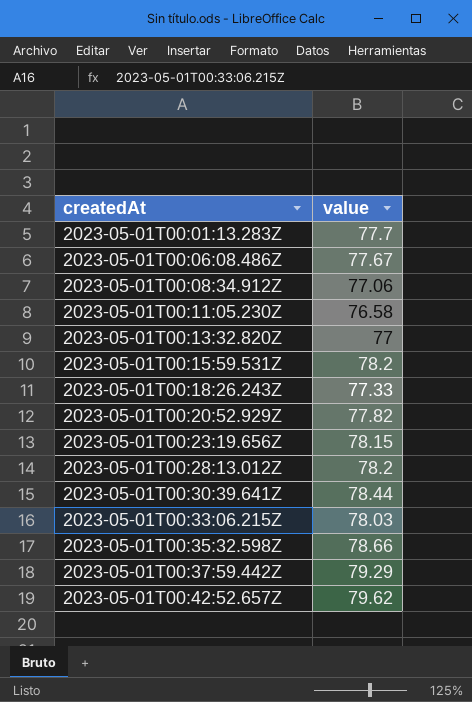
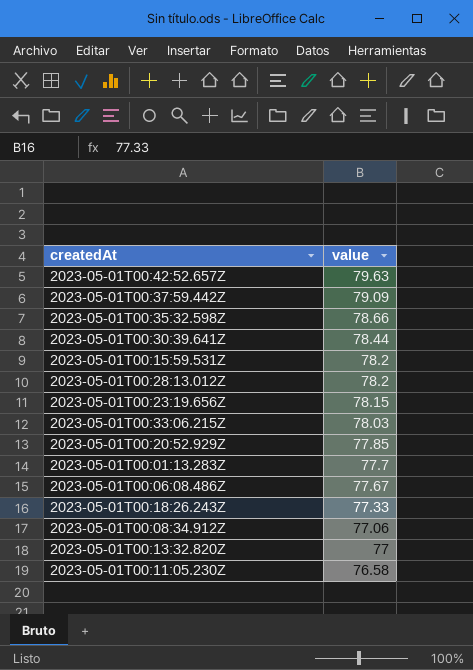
row order: createdAt ascending -> value descending
2023-05-01T00:42:52.657Z | value: 79.62 -> 79.63
2023-05-01T00:37:59.442Z | value: 79.29 -> 79.09
2023-05-01T00:20:52.929Z | value: 77.82 -> 77.85

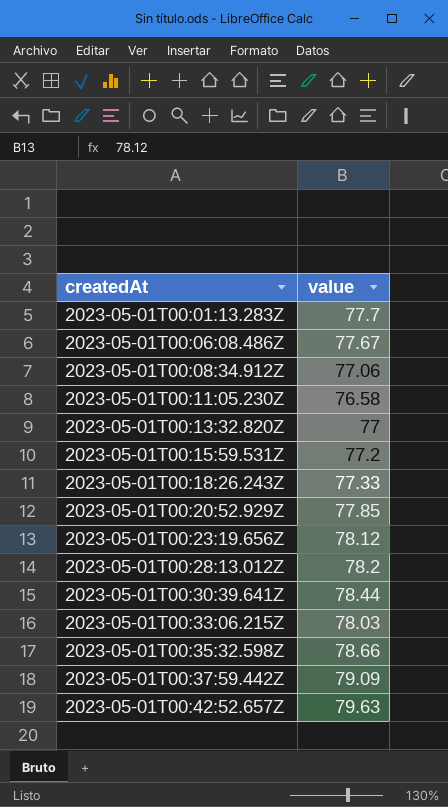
row order: value descending -> createdAt ascending
2023-05-01T00:15:59.531Z | value: 78.2 -> 77.2
2023-05-01T00:23:19.656Z | value: 78.15 -> 78.12

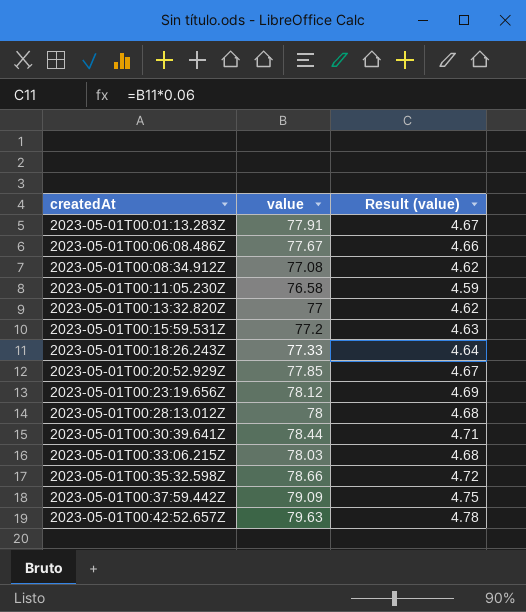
column Result (value) | formula: none -> [value] * 0.06
2023-05-01T00:01:13.283Z | value: 77.7 -> 77.91
2023-05-01T00:08:34.912Z | value: 77.06 -> 77.08
2023-05-01T00:28:13.012Z | value: 78.2 -> 78

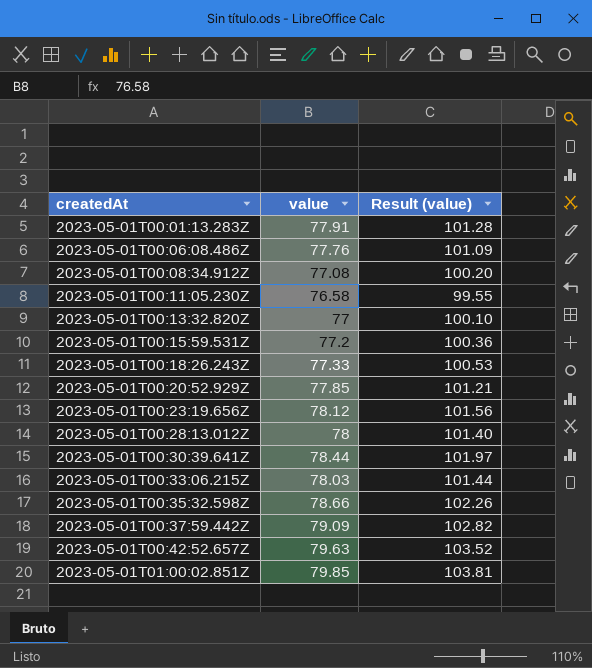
column Result (value) | formula: [value] * 0.06 -> [value] * 1.3
2023-05-01T00:06:08.486Z | value: 77.67 -> 77.76
row 2023-05-01T01:00:02.851Z: none -> 79.85 | 103.81

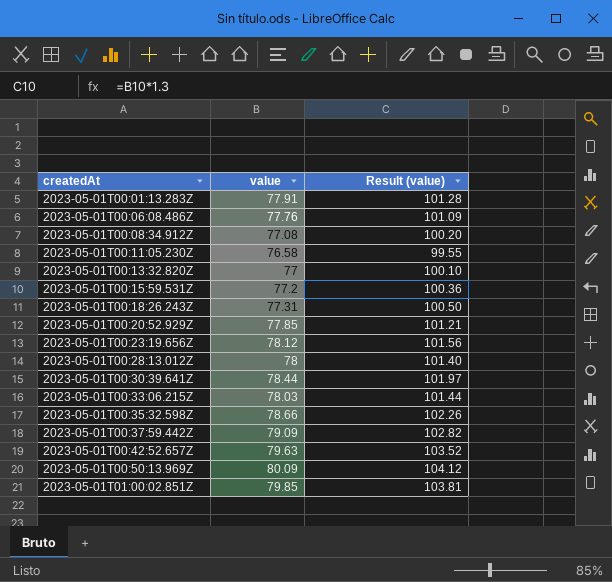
2023-05-01T00:18:26.243Z | value: 77.33 -> 77.31
2023-05-01T00:18:26.243Z | Result (value): 100.53 -> 100.50
row 2023-05-01T00:50:13.969Z: none -> 80.09 | 104.12

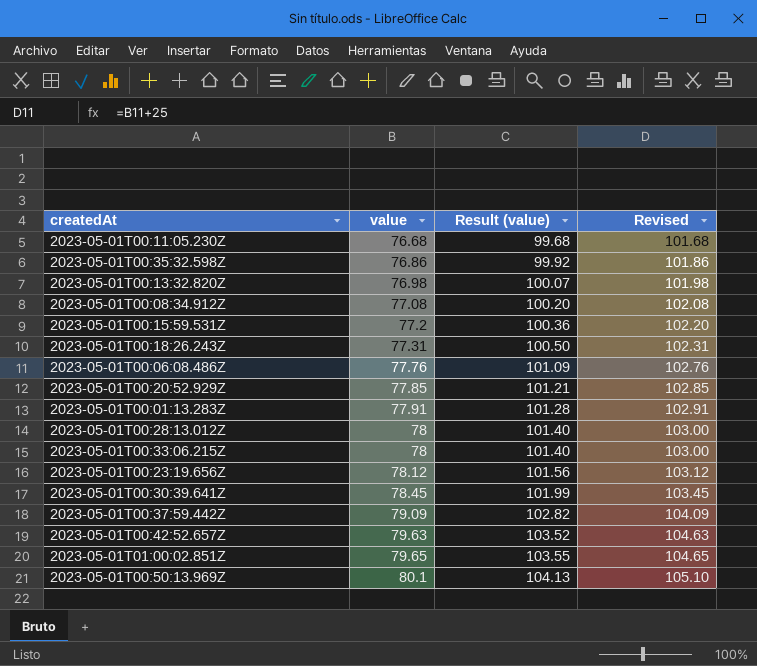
row order: createdAt ascending -> value ascending
column Revised | formula: none -> [value] + 25
2023-05-01T00:11:05.230Z | value: 76.58 -> 76.68
2023-05-01T00:11:05.230Z | Result (value): 99.55 -> 99.68
2023-05-01T00:35:32.598Z | value: 78.66 -> 76.86
2023-05-01T00:35:32.598Z | Result (value): 102.26 -> 99.92
2023-05-01T00:13:32.820Z | value: 77 -> 76.98
2023-05-01T00:13:32.820Z | Result (value): 100.10 -> 100.07
2023-05-01T00:33:06.215Z | value: 78.03 -> 78
2023-05-01T00:33:06.215Z | Result (value): 101.44 -> 101.40
2023-05-01T00:30:39.641Z | value: 78.44 -> 78.45
2023-05-01T00:30:39.641Z | Result (value): 101.97 -> 101.99
2023-05-01T01:00:02.851Z | value: 79.85 -> 79.65
2023-05-01T01:00:02.851Z | Result (value): 103.81 -> 103.55
2023-05-01T00:50:13.969Z | value: 80.09 -> 80.1
2023-05-01T00:50:13.969Z | Result (value): 104.12 -> 104.13

